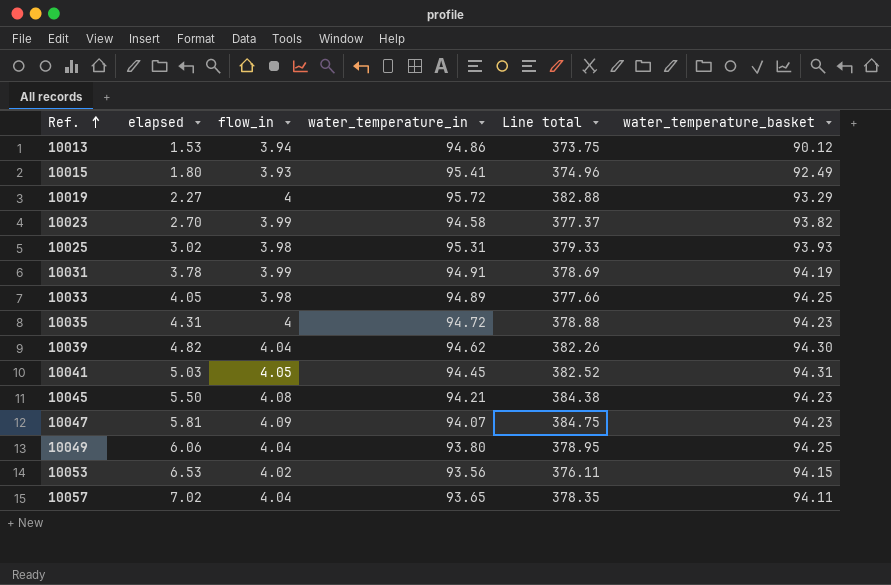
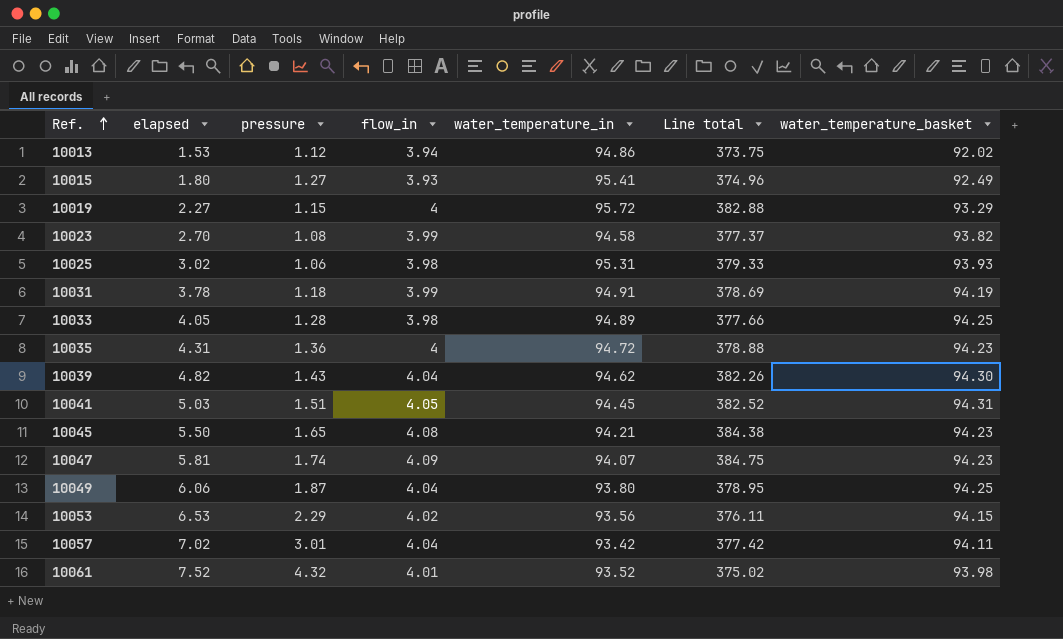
column pressure | position: none -> 3
10013 | water_temperature_basket: 90.12 -> 92.02
10057 | water_temperature_in: 93.65 -> 93.42
10057 | Line total: 378.35 -> 377.42
row 10061: none -> 7.52 | 4.32 | 4.01 | 93.52 | 375.02 | 93.98

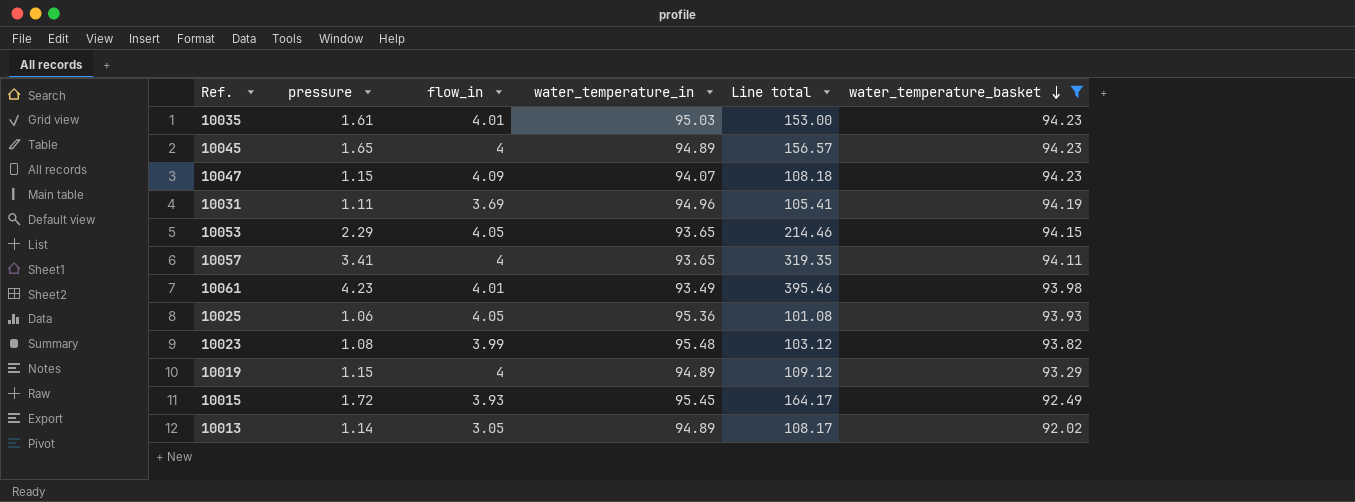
filter: none -> water_temperature_basket <= 94.23
row order: Ref. ascending -> water_temperature_basket descending
column elapsed | position: 2 -> none
column Line total | formula: [flow_in] * [water_temperature_in] -> [pressure] * [water_temperature_in]
10035 | pressure: 1.36 -> 1.61
10035 | flow_in: 4 -> 4.01
10035 | water_temperature_in: 94.72 -> 95.03
10045 | flow_in: 4.08 -> 4
10045 | water_temperature_in: 94.21 -> 94.89
10047 | pressure: 1.74 -> 1.15
10031 | pressure: 1.18 -> 1.11
10031 | flow_in: 3.99 -> 3.69
10031 | water_temperature_in: 94.91 -> 94.96
10053 | flow_in: 4.02 -> 4.05
10053 | water_temperature_in: 93.56 -> 93.65
10057 | pressure: 3.01 -> 3.41
10057 | flow_in: 4.04 -> 4
10057 | water_temperature_in: 93.42 -> 93.65
10061 | pressure: 4.32 -> 4.23
10061 | water_temperature_in: 93.52 -> 93.49
10025 | flow_in: 3.98 -> 4.05
10025 | water_temperature_in: 95.31 -> 95.36
10023 | water_temperature_in: 94.58 -> 95.48
10019 | water_temperature_in: 95.72 -> 94.89
10015 | pressure: 1.27 -> 1.72
10015 | water_temperature_in: 95.41 -> 95.45
10013 | pressure: 1.12 -> 1.14
10013 | flow_in: 3.94 -> 3.05
10013 | water_temperature_in: 94.86 -> 94.89

